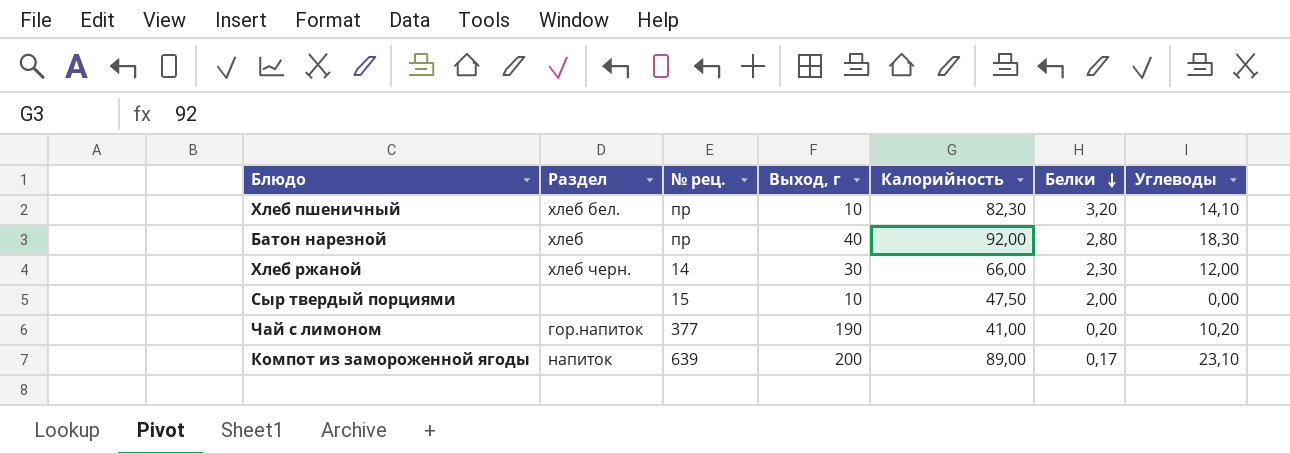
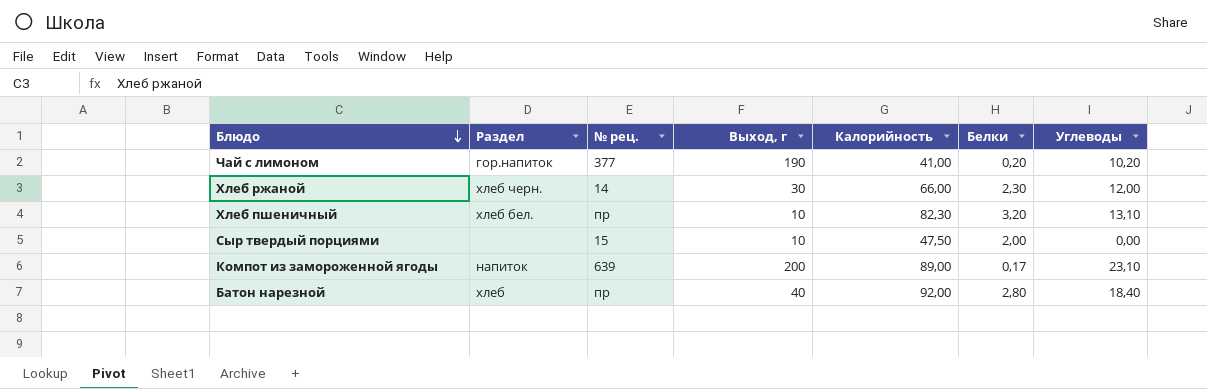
row order: Белки descending -> Блюдо descending
Хлеб пшеничный | Углеводы: 14,10 -> 13,10
Батон нарезной | Углеводы: 18,30 -> 18,40

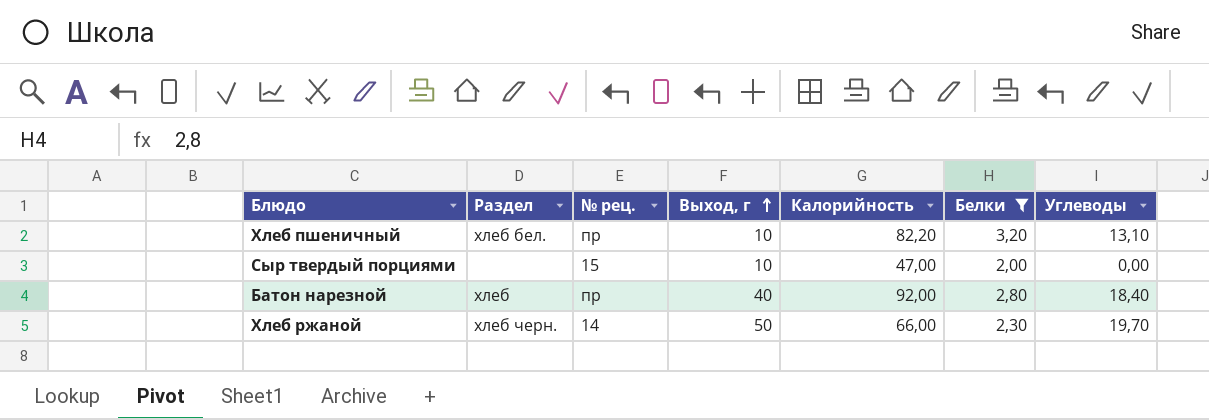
filter: none -> Белки >= 2,00
row order: Блюдо descending -> Выход, г ascending
Хлеб пшеничный | Калорийность: 82,30 -> 82,20
Сыр твердый порциями | Калорийность: 47,50 -> 47,00
Хлеб ржаной | Выход, г: 30 -> 50
Хлеб ржаной | Углеводы: 12,00 -> 19,70

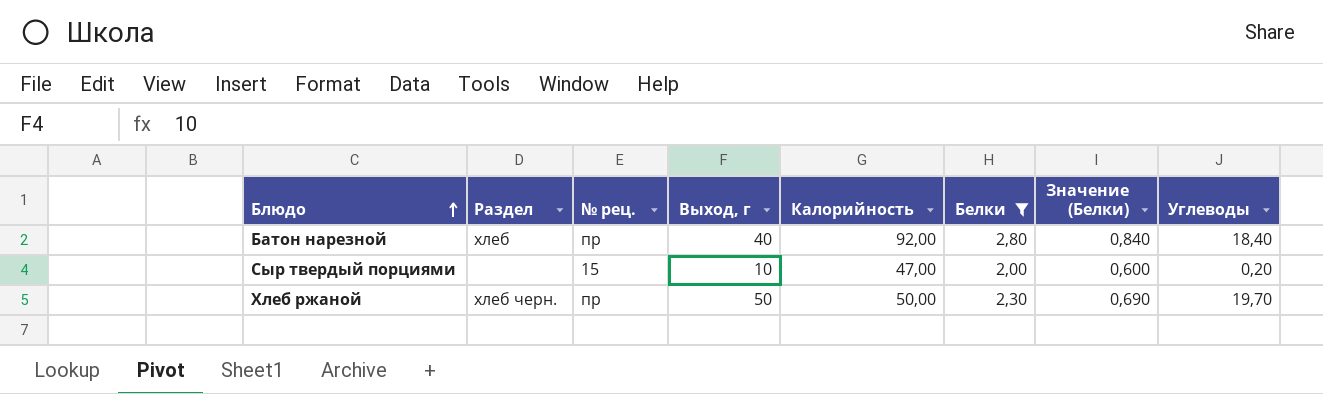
row order: Выход, г ascending -> Блюдо ascending
column Значение (Белки) | formula: none -> [Белки] * 0,3
row Хлеб пшеничный: хлеб бел. | пр | 10 | 82,20 | 3,20 | 13,10 -> none
Сыр твердый порциями | Углеводы: 0,00 -> 0,20
Хлеб ржаной | № рец.: 14 -> пр
Хлеб ржаной | Калорийность: 66,00 -> 50,00

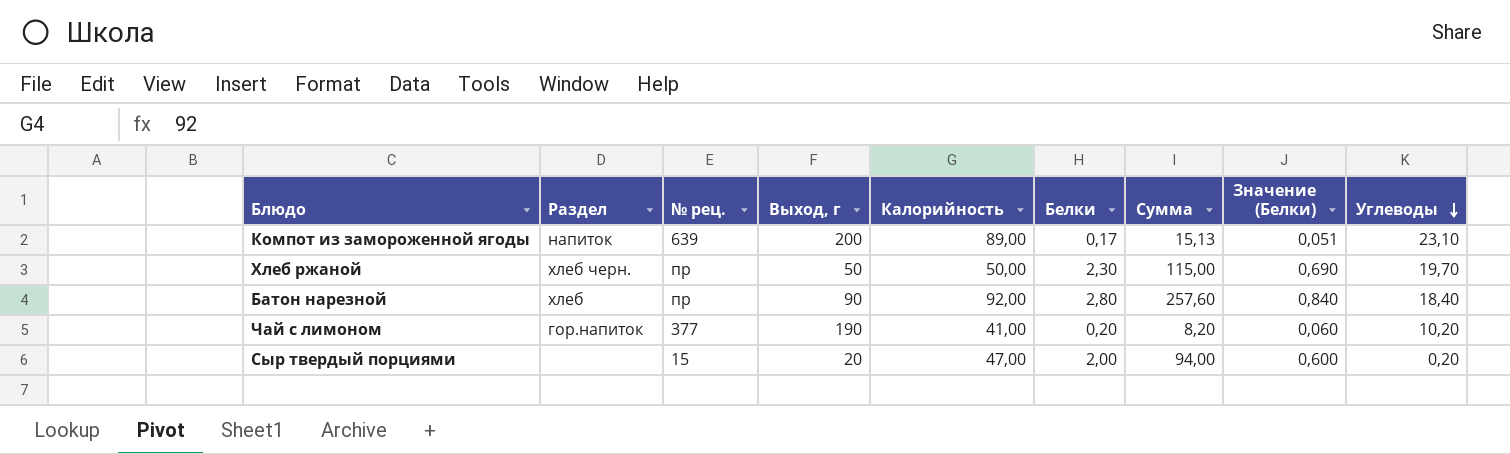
filter: Белки >= 2,00 -> none
row order: Блюдо ascending -> Углеводы descending
column Сумма | formula: none -> [Калорийность] * [Белки]
Батон нарезной | Выход, г: 40 -> 90
Сыр твердый порциями | Выход, г: 10 -> 20

